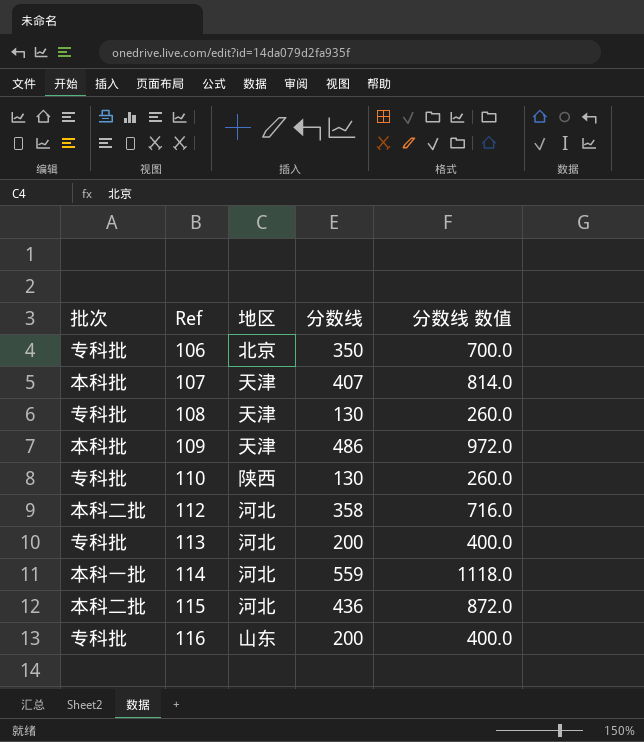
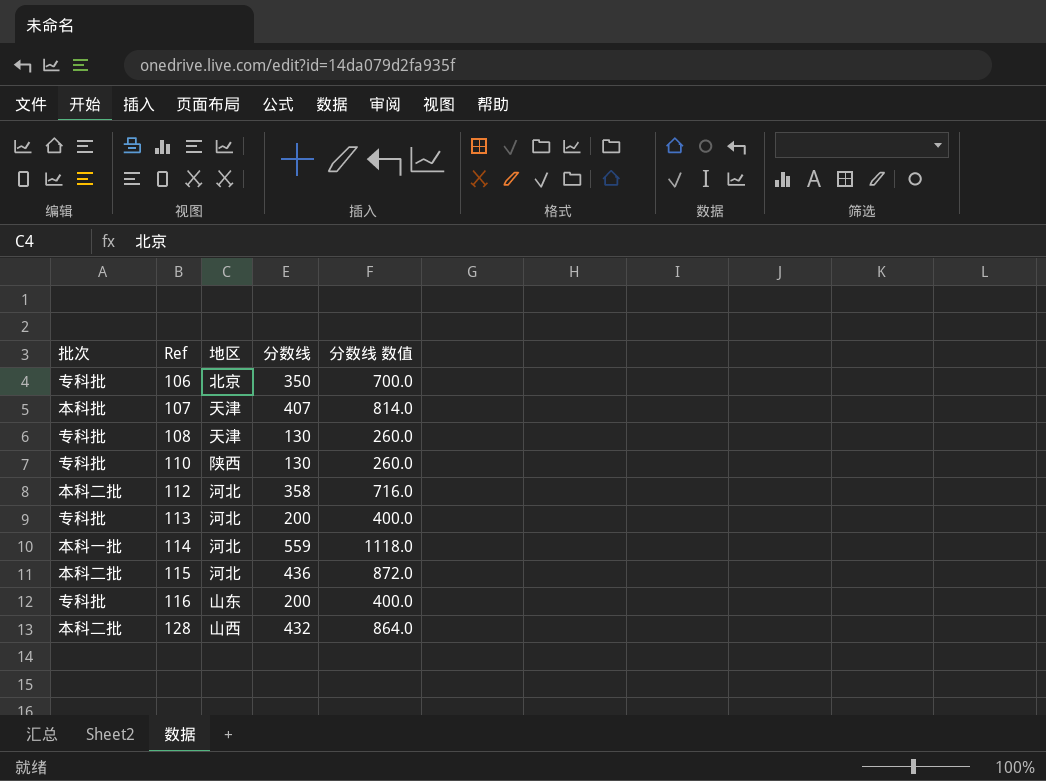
row 109: 本科批 | 天津 | 486 | 972.0 -> none
row 128: none -> 本科二批 | 山西 | 432 | 864.0

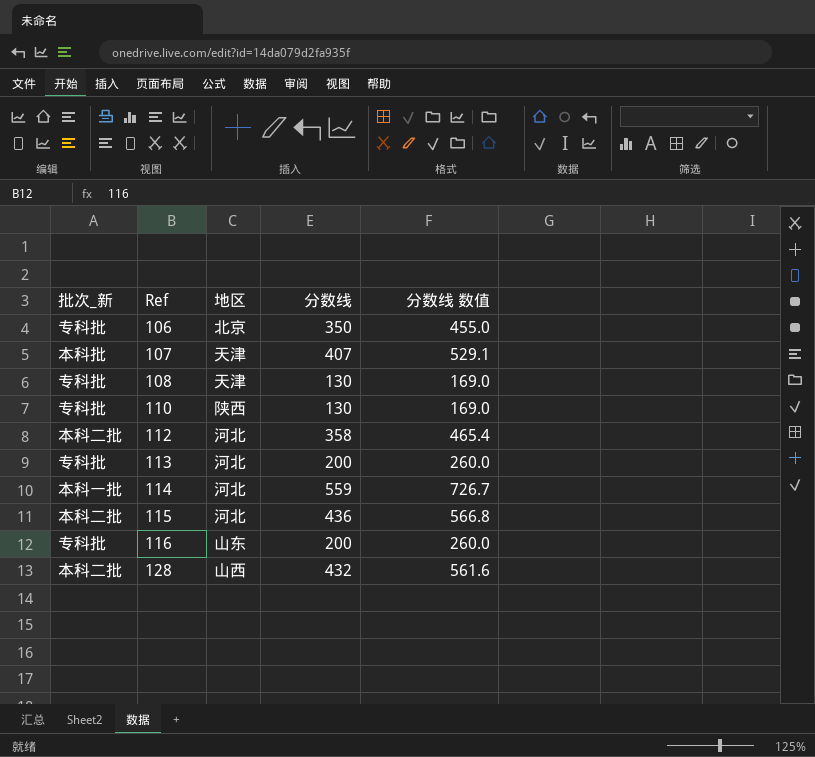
column name: 批次 -> 批次_新
column 分数线 数值 | formula: [分数线] * 2 -> [分数线] * 1.3

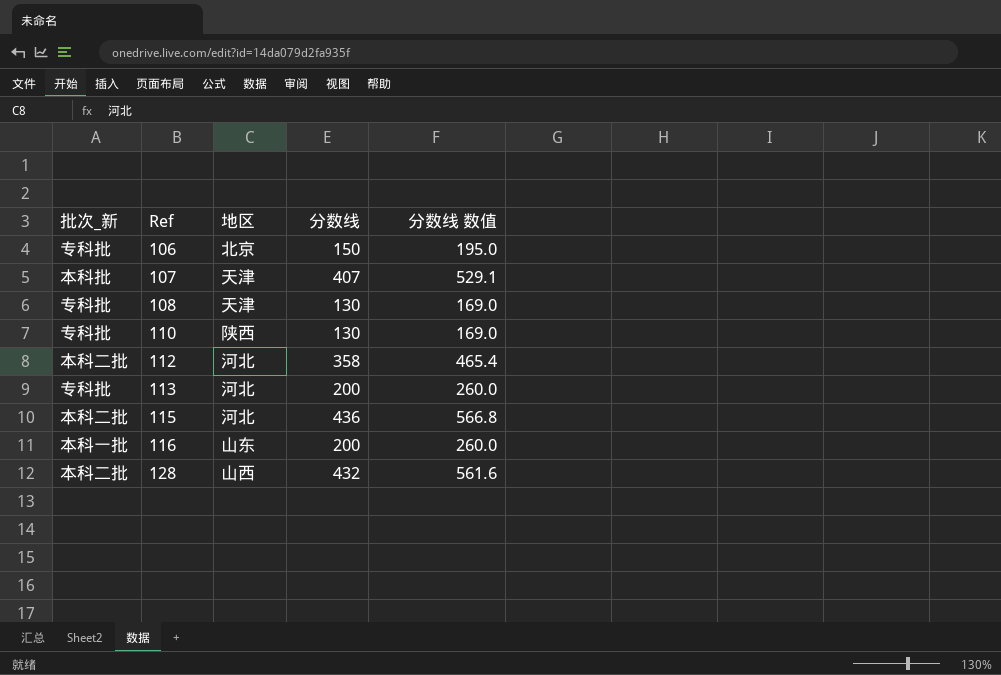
row 114: 本科一批 | 河北 | 559 | 726.7 -> none
106 | 分数线: 350 -> 150
106 | 分数线 数值: 455.0 -> 195.0
116 | 批次_新: 专科批 -> 本科一批

